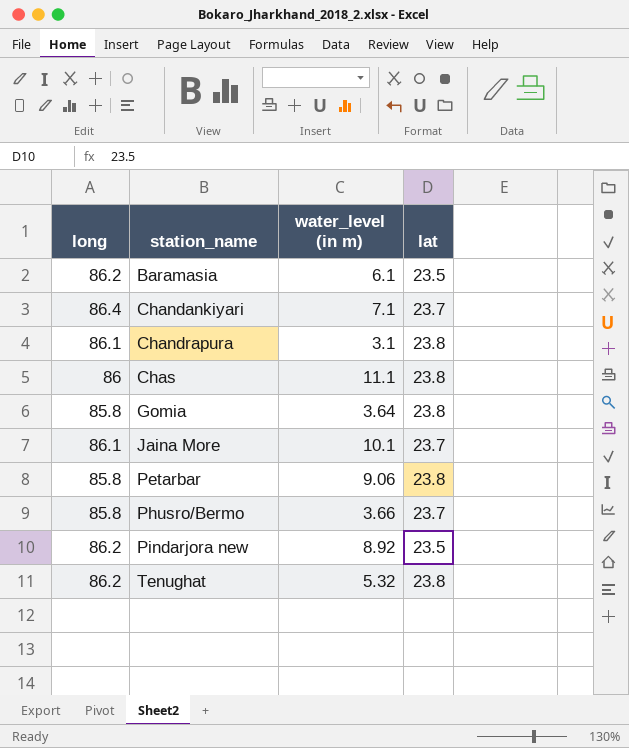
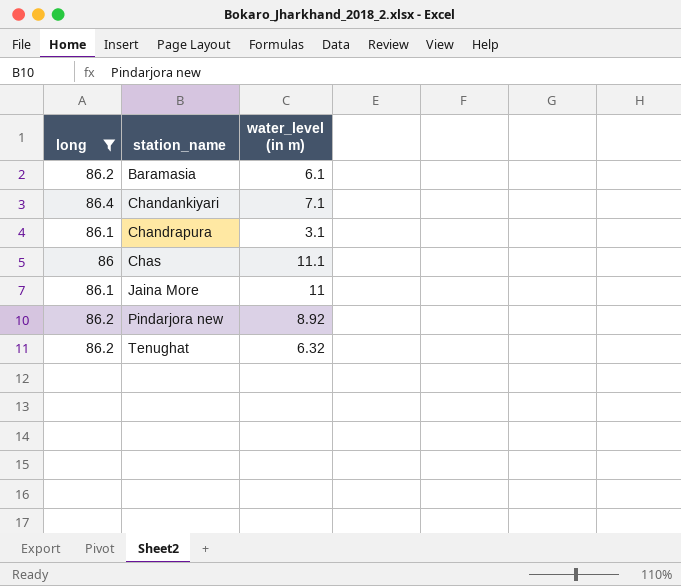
filter: none -> long != 85.8
column lat | position: 4 -> none
Jaina More | water_level (in m): 10.1 -> 11
Tenughat | water_level (in m): 5.32 -> 6.32

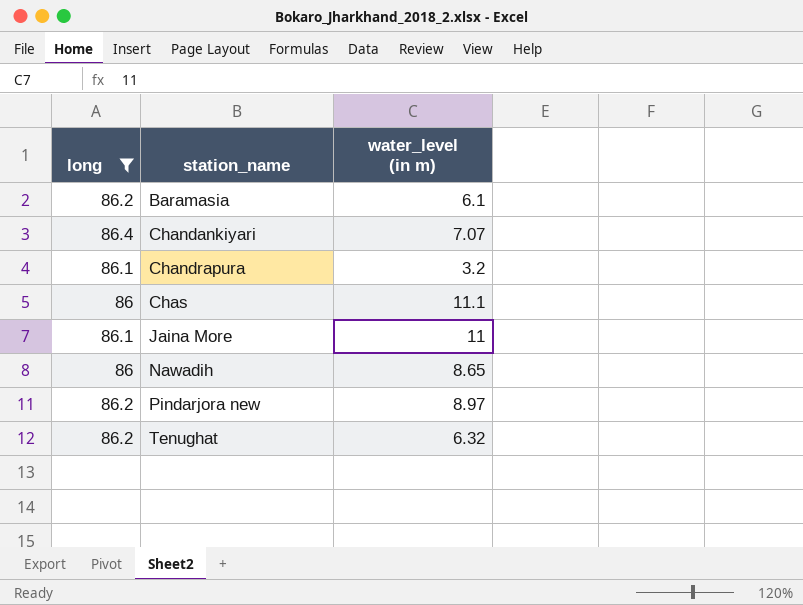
Chandankiyari | water_level (in m): 7.1 -> 7.07
Chandrapura | water_level (in m): 3.1 -> 3.2
row Nawadih: none -> 86 | 8.65
Pindarjora new | water_level (in m): 8.92 -> 8.97

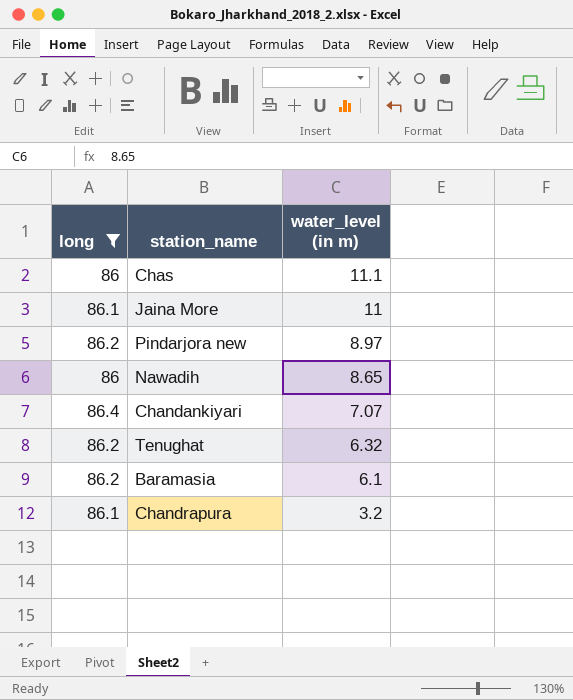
row order: station_name ascending -> water_level (in m) descending

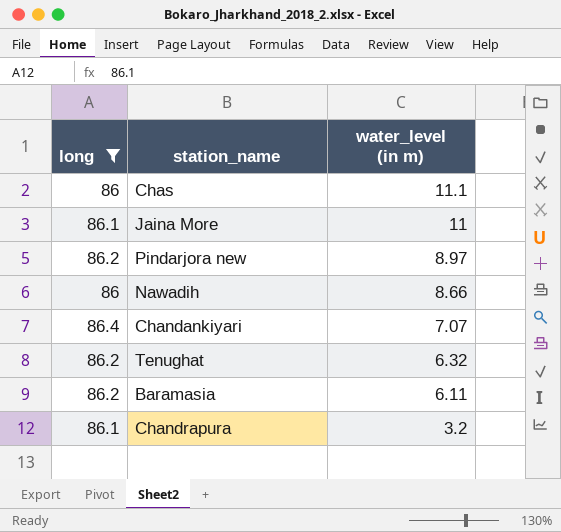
Nawadih | water_level (in m): 8.65 -> 8.66
Baramasia | water_level (in m): 6.1 -> 6.11

